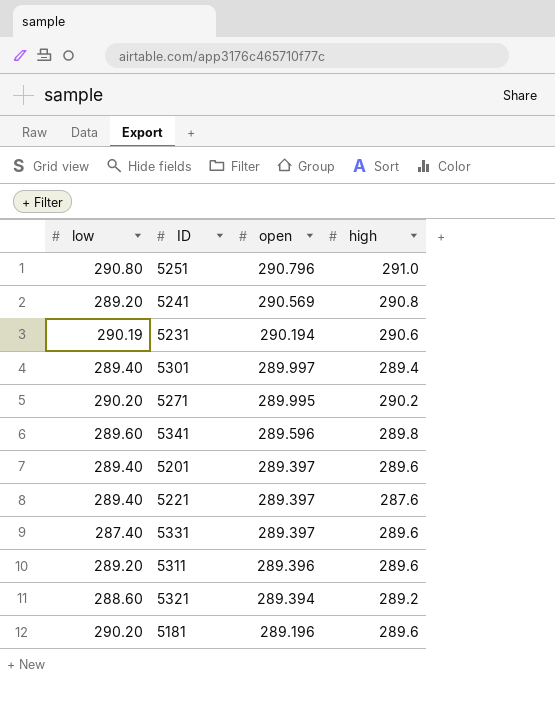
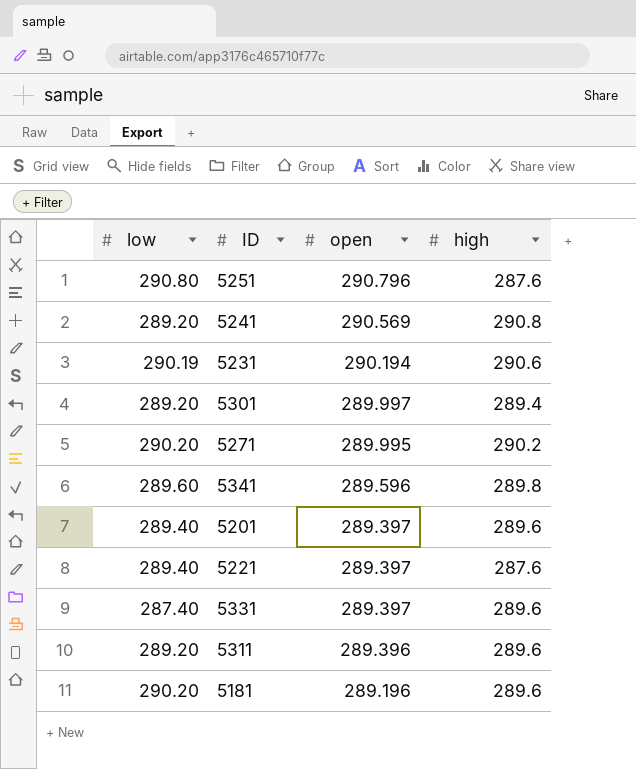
row 5321: 288.60 | 289.394 | 289.2 -> none
5251 | high: 291.0 -> 287.6
5301 | low: 289.40 -> 289.20

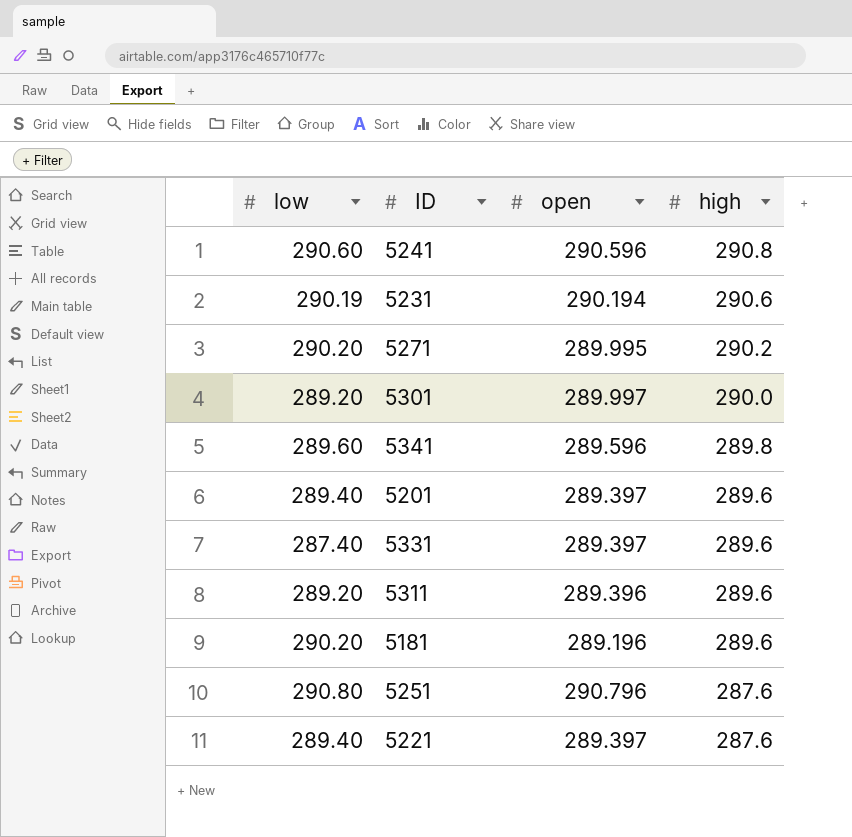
row order: open descending -> high descending
5241 | low: 289.20 -> 290.60
5241 | open: 290.569 -> 290.596
5301 | high: 289.4 -> 290.0

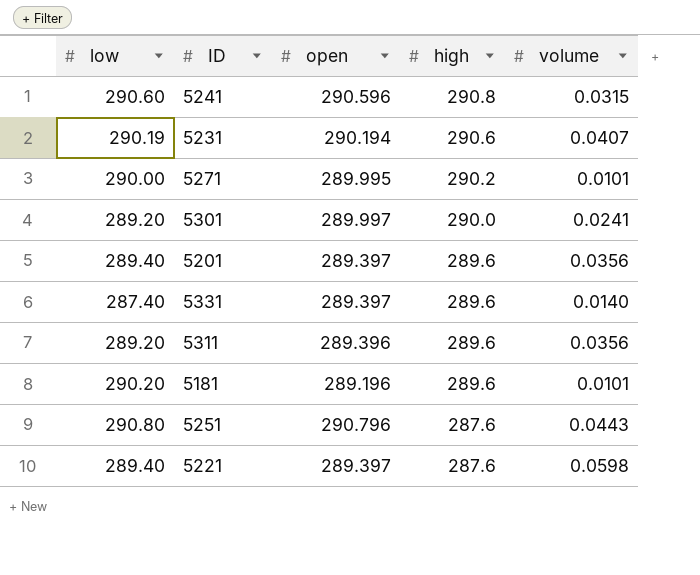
column volume | position: none -> 5
row 5341: 289.60 | 289.596 | 289.8 -> none
5271 | low: 290.20 -> 290.00

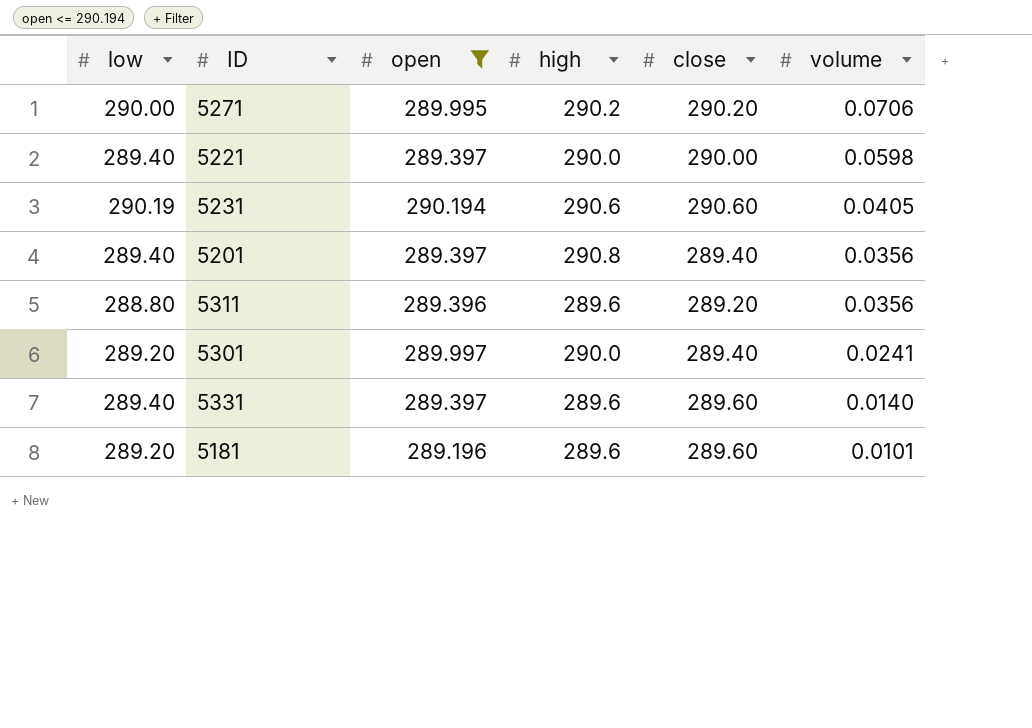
filter: none -> open <= 290.194
row order: high descending -> volume descending
column close | position: none -> 5
5271 | volume: 0.0101 -> 0.0706
5221 | high: 287.6 -> 290.0
5231 | volume: 0.0407 -> 0.0405
5201 | high: 289.6 -> 290.8
5311 | low: 289.20 -> 288.80
5331 | low: 287.40 -> 289.40
5181 | low: 290.20 -> 289.20

